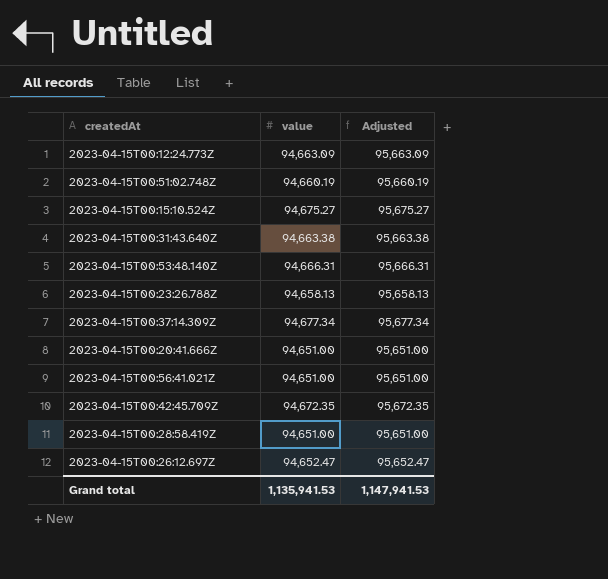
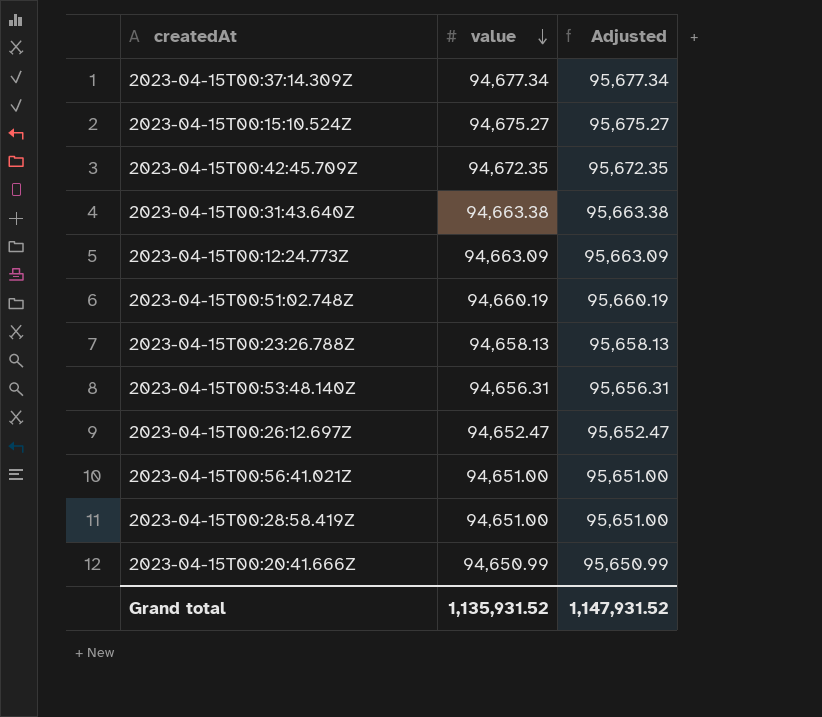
row order: none -> value descending
2023-04-15T00:53:48.140Z | value: 94,666.31 -> 94,656.31
2023-04-15T00:53:48.140Z | Adjusted: 95,666.31 -> 95,656.31
2023-04-15T00:20:41.666Z | value: 94,651.00 -> 94,650.99
2023-04-15T00:20:41.666Z | Adjusted: 95,651.00 -> 95,650.99
Grand total | value: 1,135,941.53 -> 1,135,931.52
Grand total | Adjusted: 1,147,941.53 -> 1,147,931.52

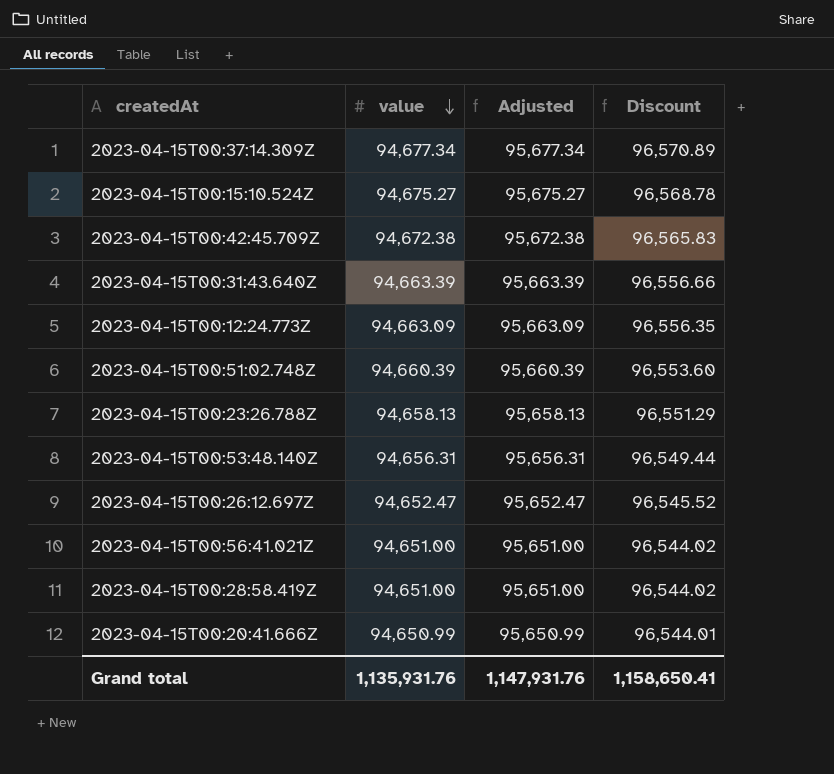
column Discount | formula: none -> [value] * 1.02
2023-04-15T00:42:45.709Z | value: 94,672.35 -> 94,672.38
2023-04-15T00:42:45.709Z | Adjusted: 95,672.35 -> 95,672.38
2023-04-15T00:31:43.640Z | value: 94,663.38 -> 94,663.39
2023-04-15T00:31:43.640Z | Adjusted: 95,663.38 -> 95,663.39
2023-04-15T00:51:02.748Z | value: 94,660.19 -> 94,660.39
2023-04-15T00:51:02.748Z | Adjusted: 95,660.19 -> 95,660.39
Grand total | value: 1,135,931.52 -> 1,135,931.76
Grand total | Adjusted: 1,147,931.52 -> 1,147,931.76

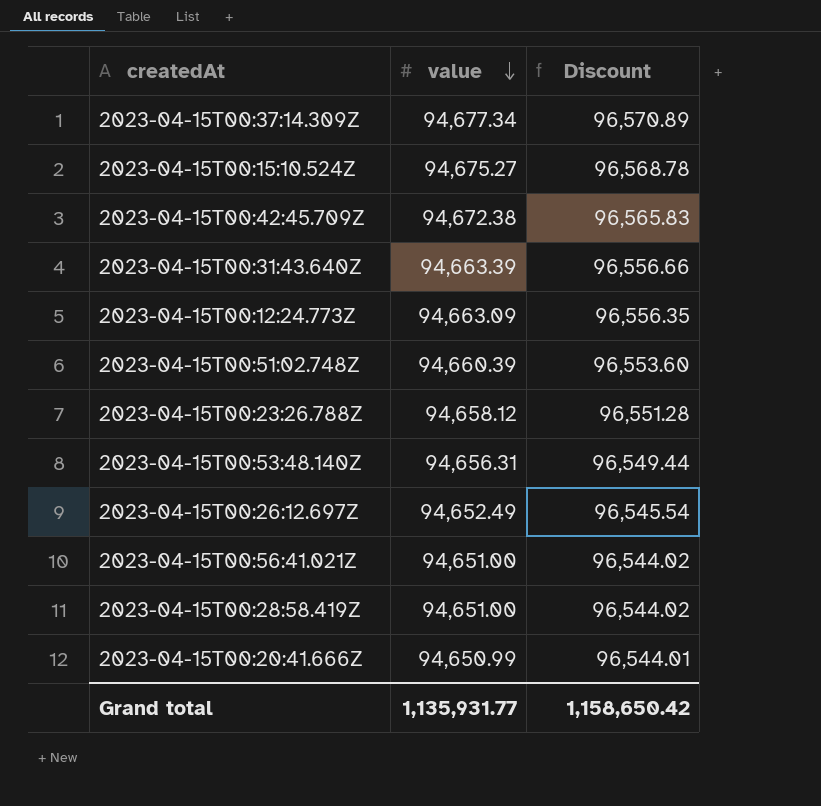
column Adjusted | formula: [value] + 1000 -> none
2023-04-15T00:23:26.788Z | value: 94,658.13 -> 94,658.12
2023-04-15T00:23:26.788Z | Discount: 96,551.29 -> 96,551.28
2023-04-15T00:26:12.697Z | value: 94,652.47 -> 94,652.49
2023-04-15T00:26:12.697Z | Discount: 96,545.52 -> 96,545.54
Grand total | value: 1,135,931.76 -> 1,135,931.77
Grand total | Discount: 1,158,650.41 -> 1,158,650.42

